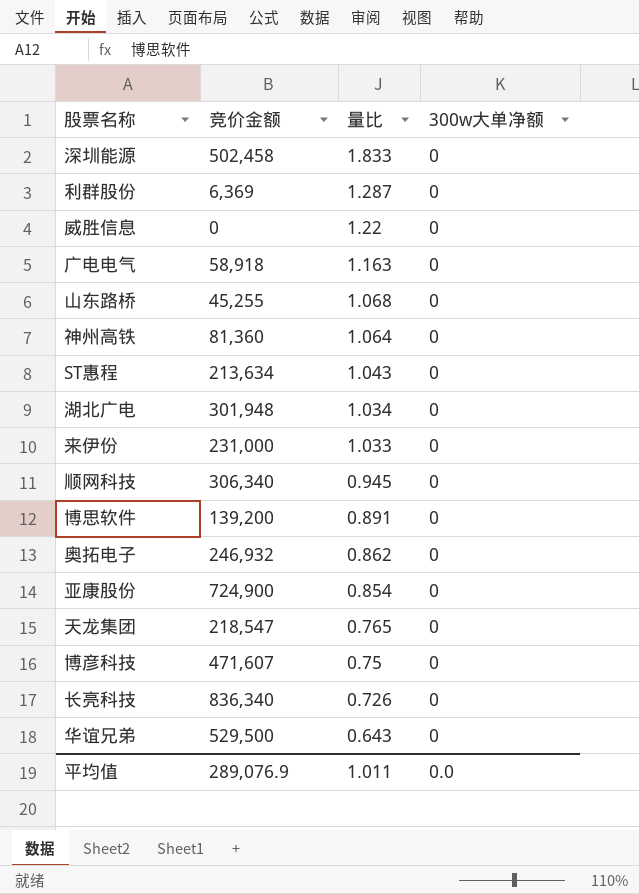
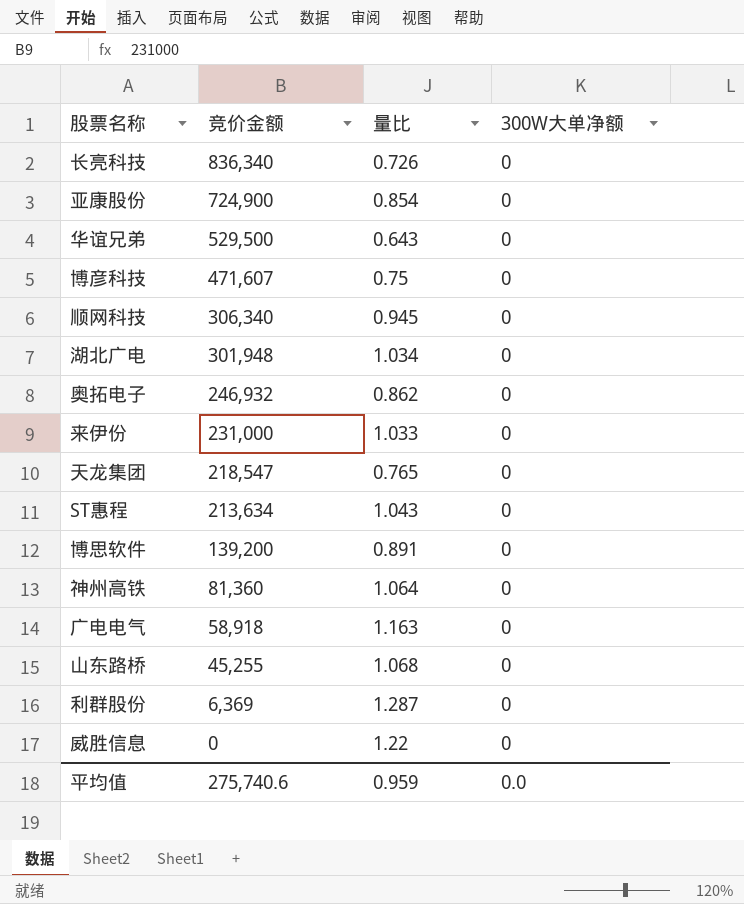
row order: 量比 descending -> 竞价金额 descending
column name: 300w大单净额 -> 300W大单净额
row 深圳能源: 502,458 | 1.833 | 0 -> none
平均值 | 竞价金额: 289,076.9 -> 275,740.6
平均值 | 量比: 1.011 -> 0.959

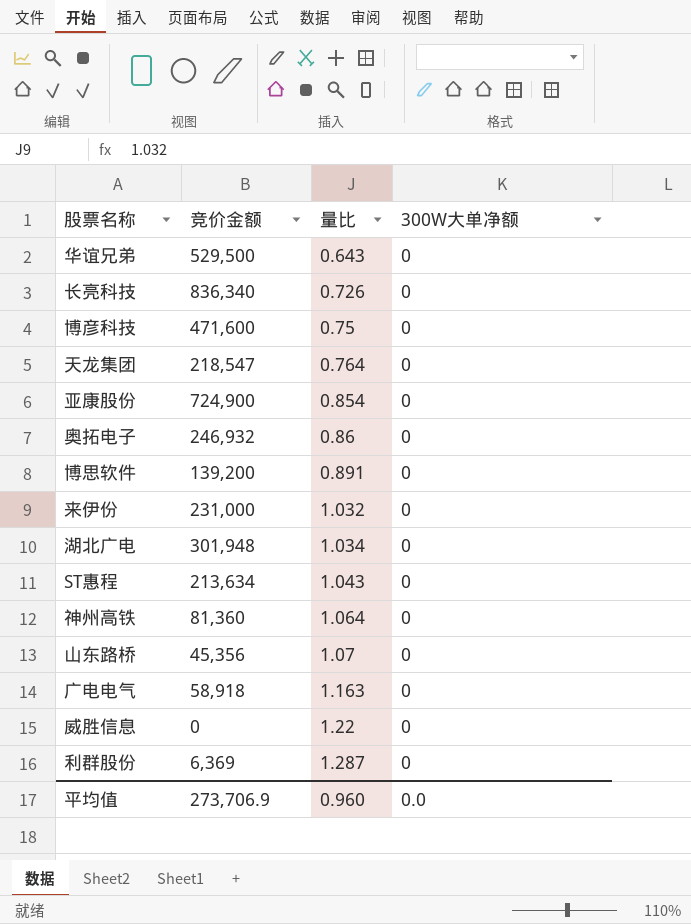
row order: 竞价金额 descending -> 量比 ascending
row 顺网科技: 306,340 | 0.945 | 0 -> none
博彦科技 | 竞价金额: 471,607 -> 471,600
天龙集团 | 量比: 0.765 -> 0.764
奥拓电子 | 量比: 0.862 -> 0.86
来伊份 | 量比: 1.033 -> 1.032
山东路桥 | 竞价金额: 45,255 -> 45,356
山东路桥 | 量比: 1.068 -> 1.07
平均值 | 竞价金额: 275,740.6 -> 273,706.9
平均值 | 量比: 0.959 -> 0.960

